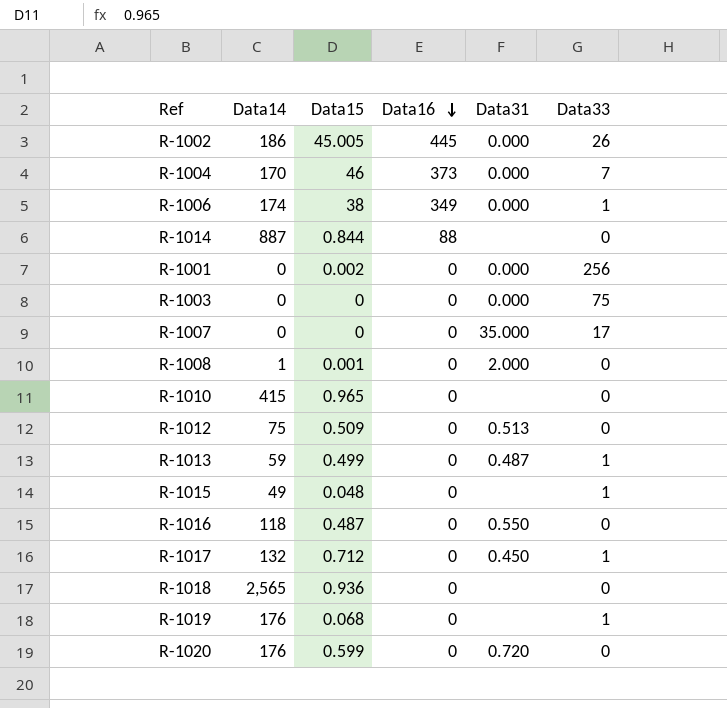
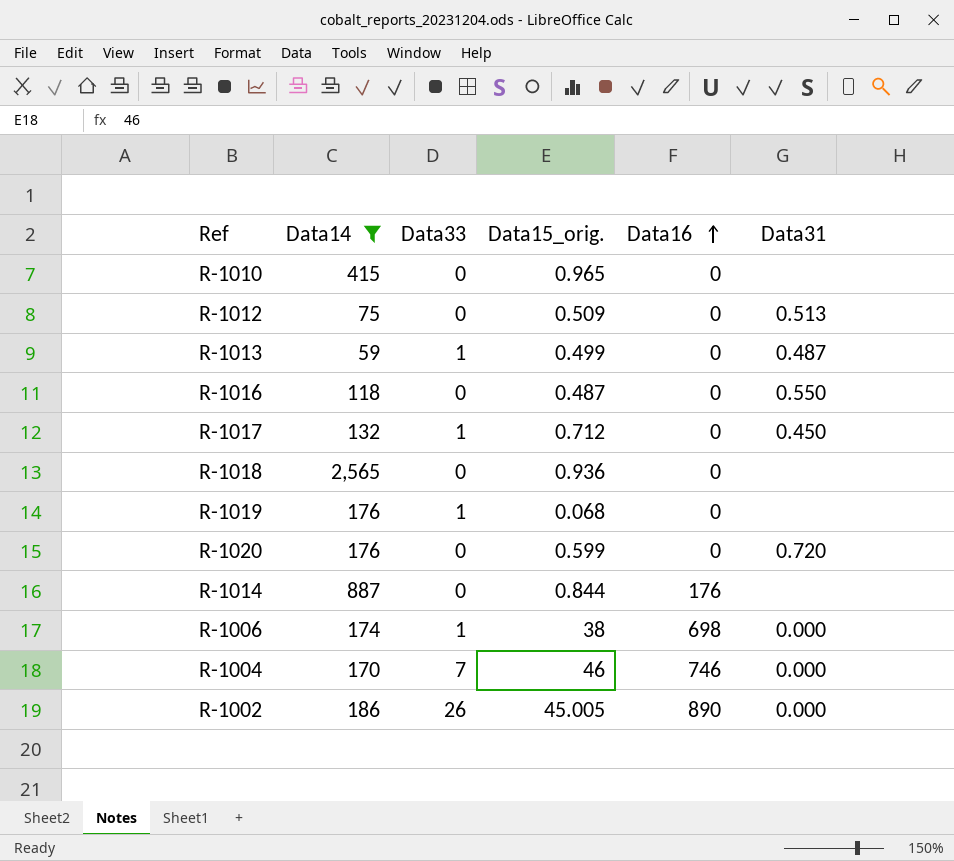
filter: none -> Data14 >= 59
row order: Data16 descending -> Data16 ascending
column Data33 | position: 6 -> 3
column name: Data15 -> Data15_orig.
R-1014 | Data16: 88 -> 176
R-1006 | Data16: 349 -> 698
R-1004 | Data16: 373 -> 746
R-1002 | Data16: 445 -> 890

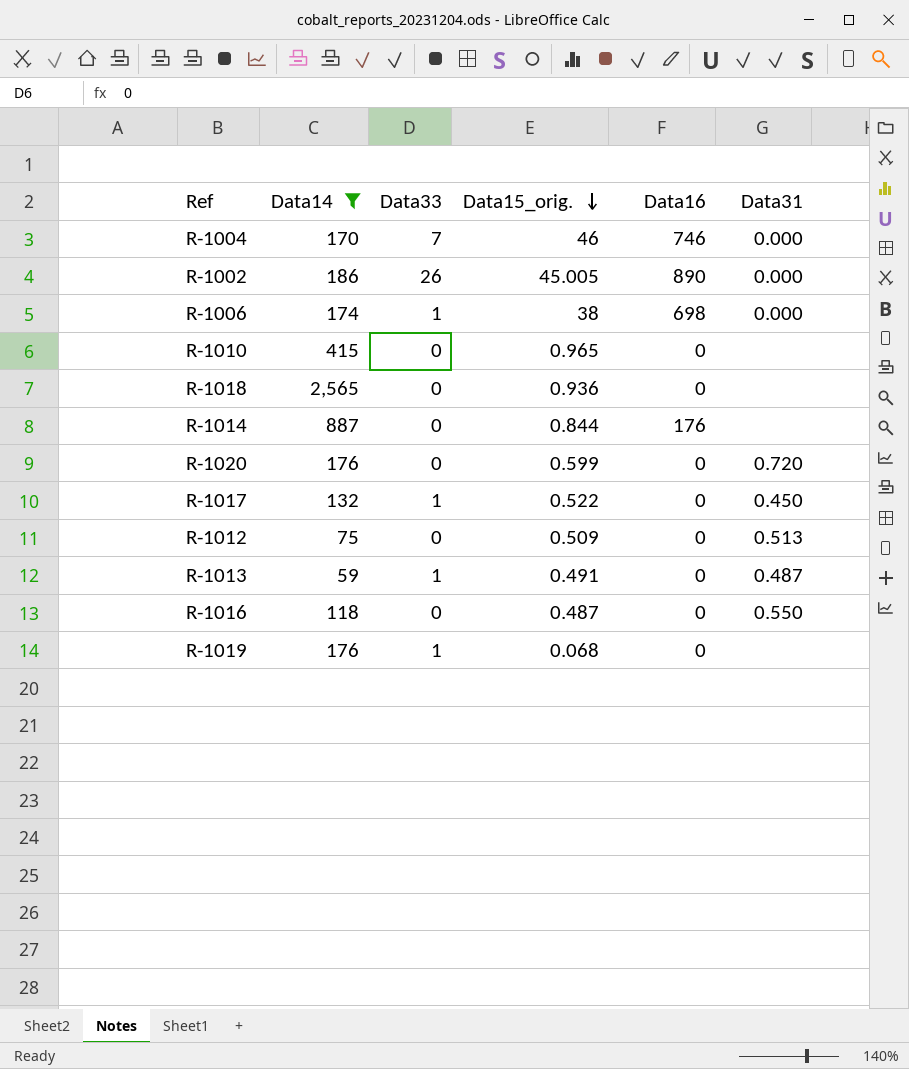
row order: Data16 ascending -> Data15_orig. descending
R-1017 | Data15_orig.: 0.712 -> 0.522
R-1013 | Data15_orig.: 0.499 -> 0.491

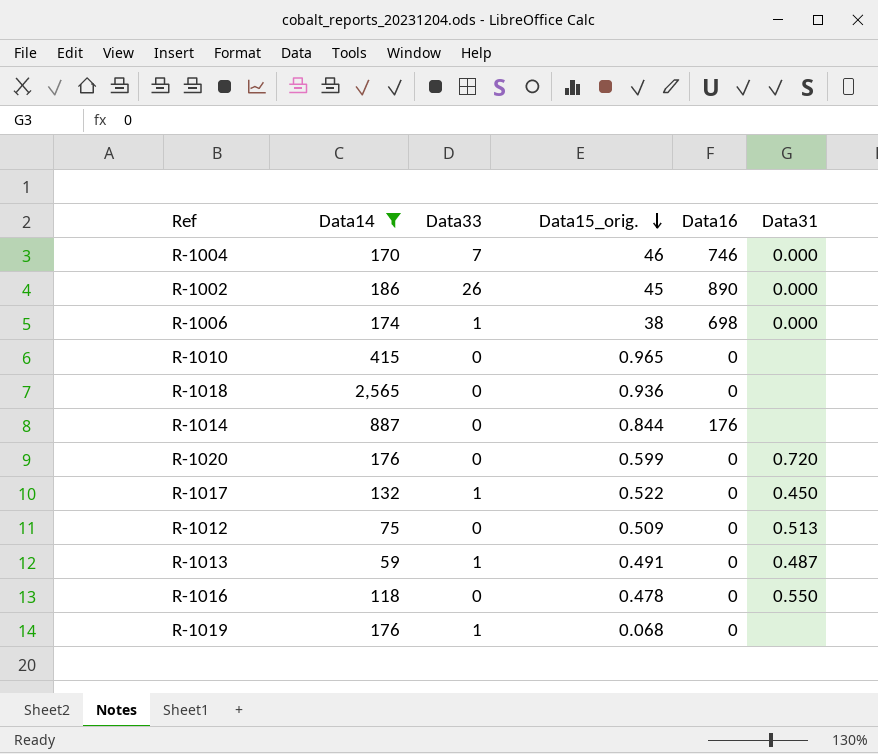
R-1002 | Data15_orig.: 45.005 -> 45
R-1016 | Data15_orig.: 0.487 -> 0.478

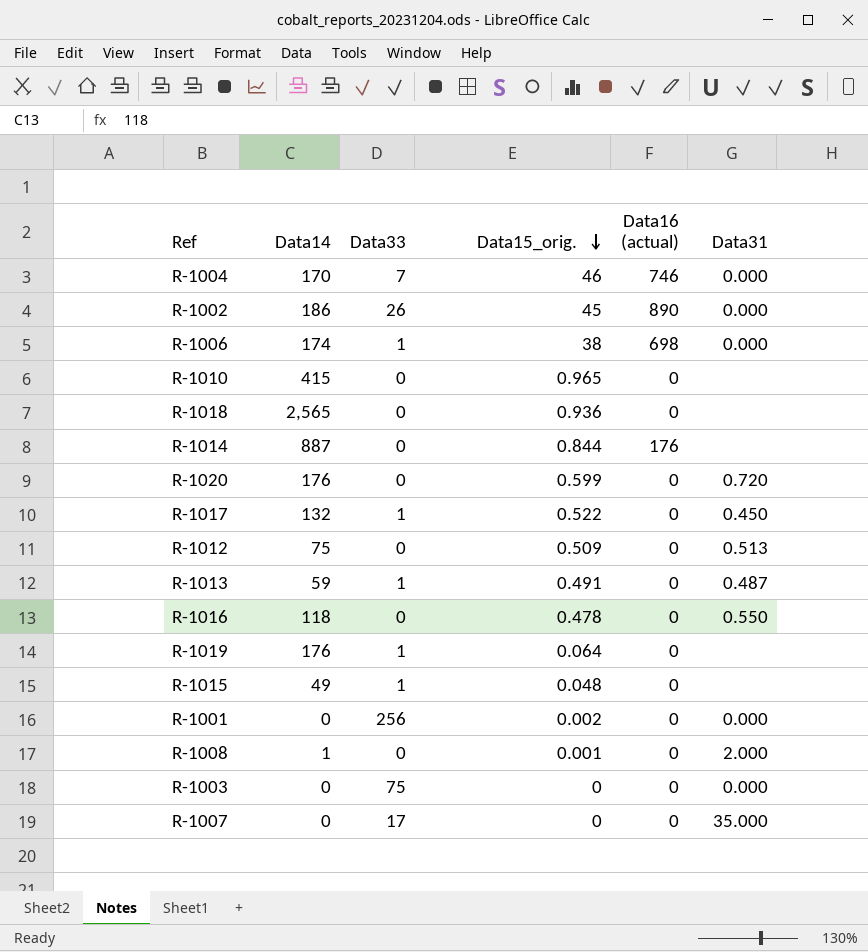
filter: Data14 >= 59 -> none
column name: Data16 -> Data16 (actual)
R-1019 | Data15_orig.: 0.068 -> 0.064

